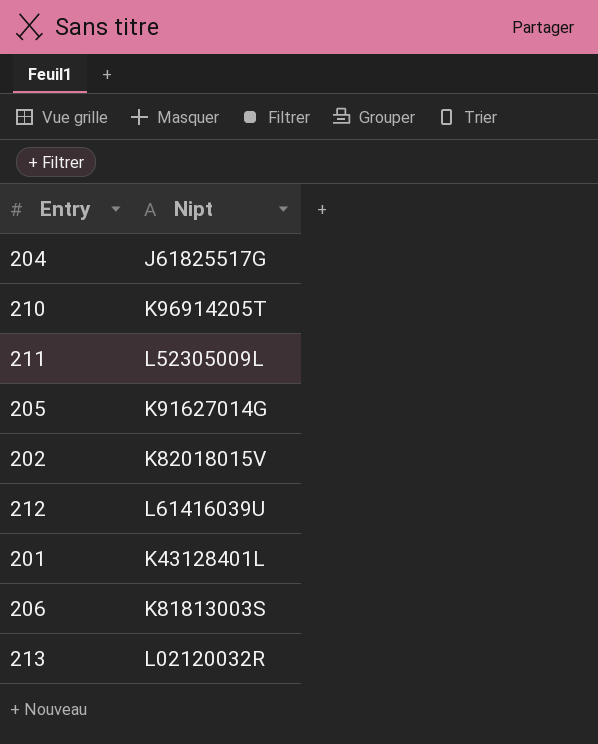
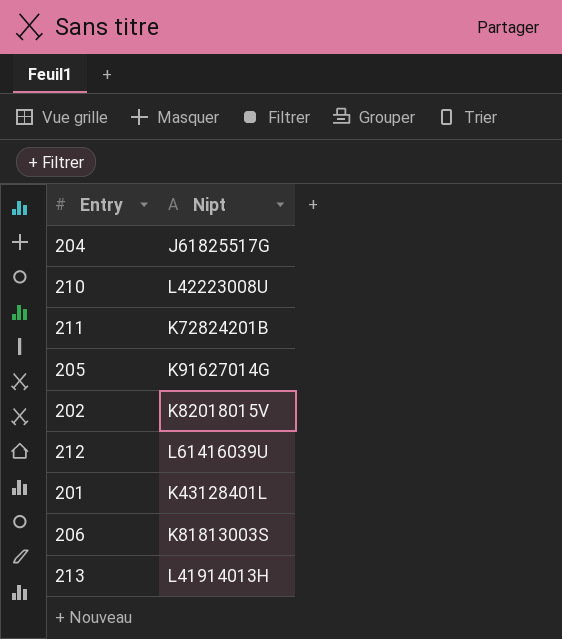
210 | Nipt: K96914205T -> L42223008U
211 | Nipt: L52305009L -> K72824201B
213 | Nipt: L02120032R -> L41914013H

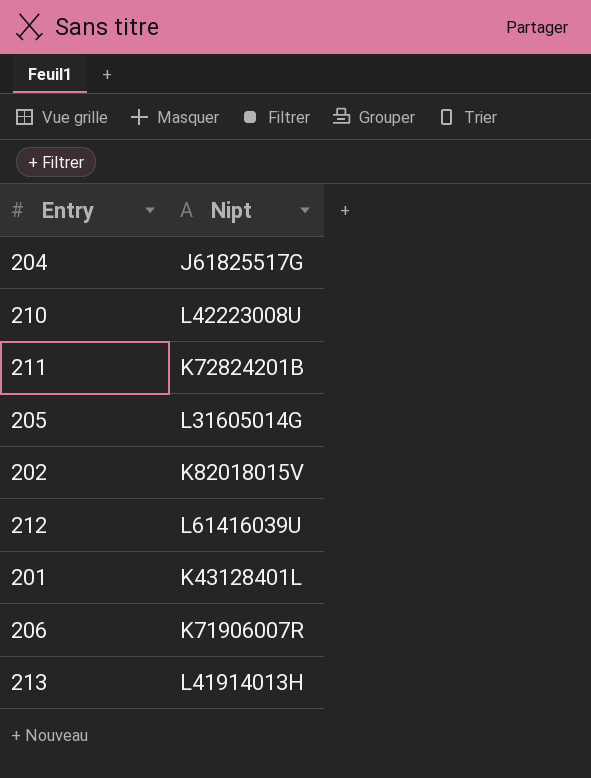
205 | Nipt: K91627014G -> L31605014G
206 | Nipt: K81813003S -> K71906007R

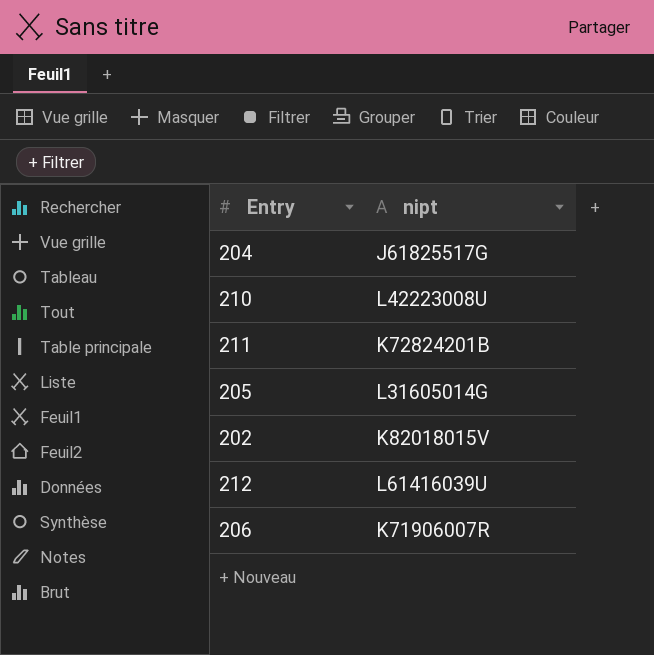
column name: Nipt -> nipt
row 201: K43128401L -> none
row 213: L41914013H -> none

